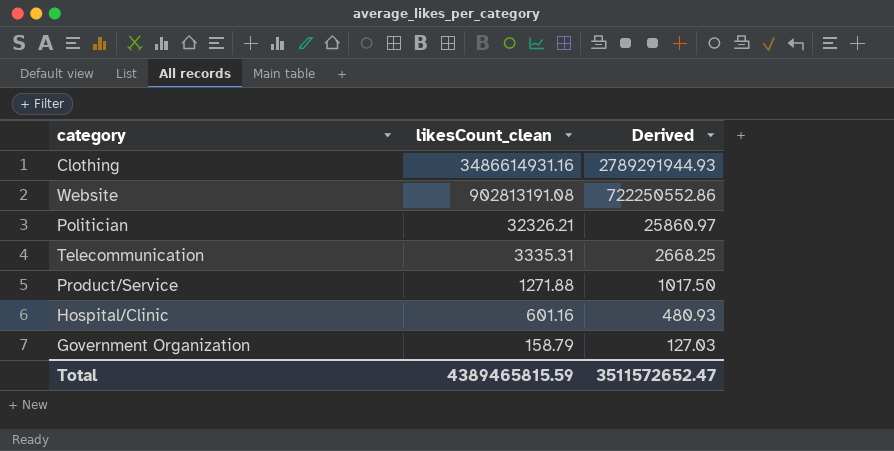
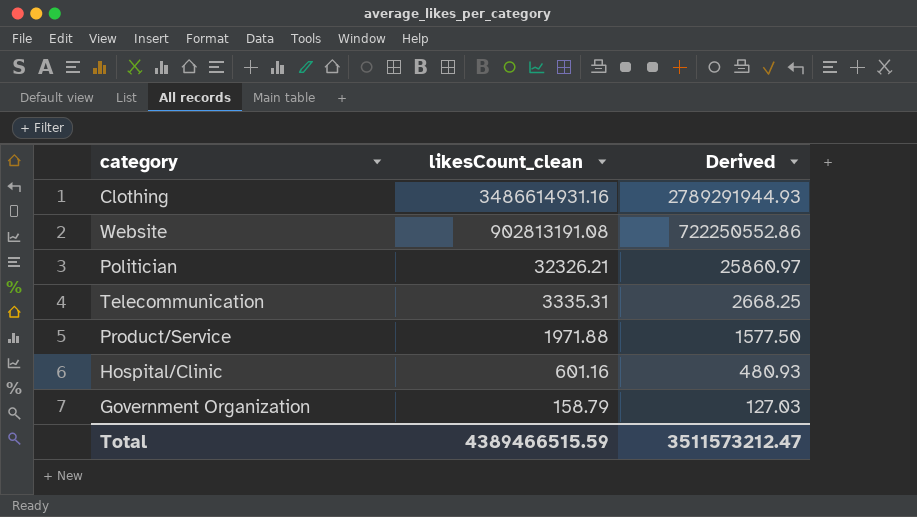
Product/Service | likesCount_clean: 1271.88 -> 1971.88
Product/Service | Derived: 1017.50 -> 1577.50
Total | likesCount_clean: 4389465815.59 -> 4389466515.59
Total | Derived: 3511572652.47 -> 3511573212.47

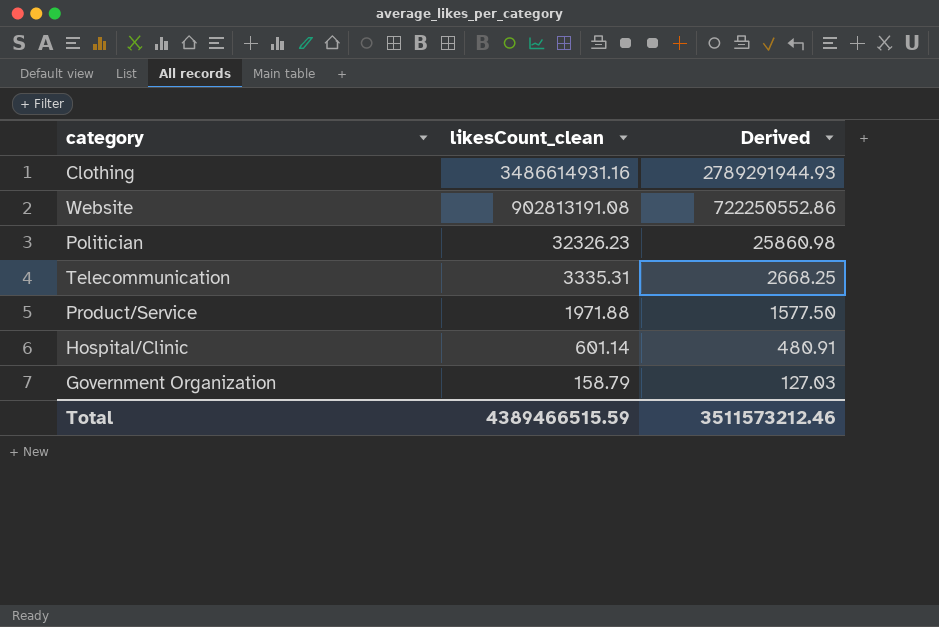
Politician | likesCount_clean: 32326.21 -> 32326.23
Politician | Derived: 25860.97 -> 25860.98
Hospital/Clinic | likesCount_clean: 601.16 -> 601.14
Hospital/Clinic | Derived: 480.93 -> 480.91
Total | Derived: 3511573212.47 -> 3511573212.46

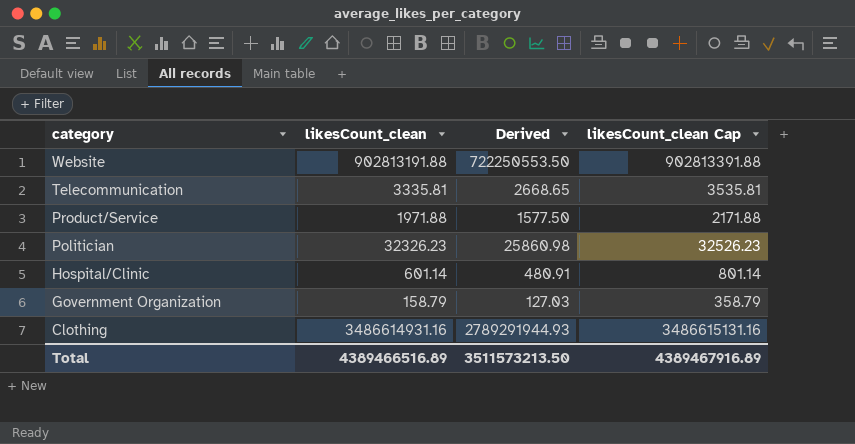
row order: likesCount_clean descending -> category descending
column likesCount_clean Cap | formula: none -> [likesCount_clean] + 200
Website | likesCount_clean: 902813191.08 -> 902813191.88
Website | Derived: 722250552.86 -> 722250553.50
Telecommunication | likesCount_clean: 3335.31 -> 3335.81
Telecommunication | Derived: 2668.25 -> 2668.65
Total | likesCount_clean: 4389466515.59 -> 4389466516.89
Total | Derived: 3511573212.46 -> 3511573213.50

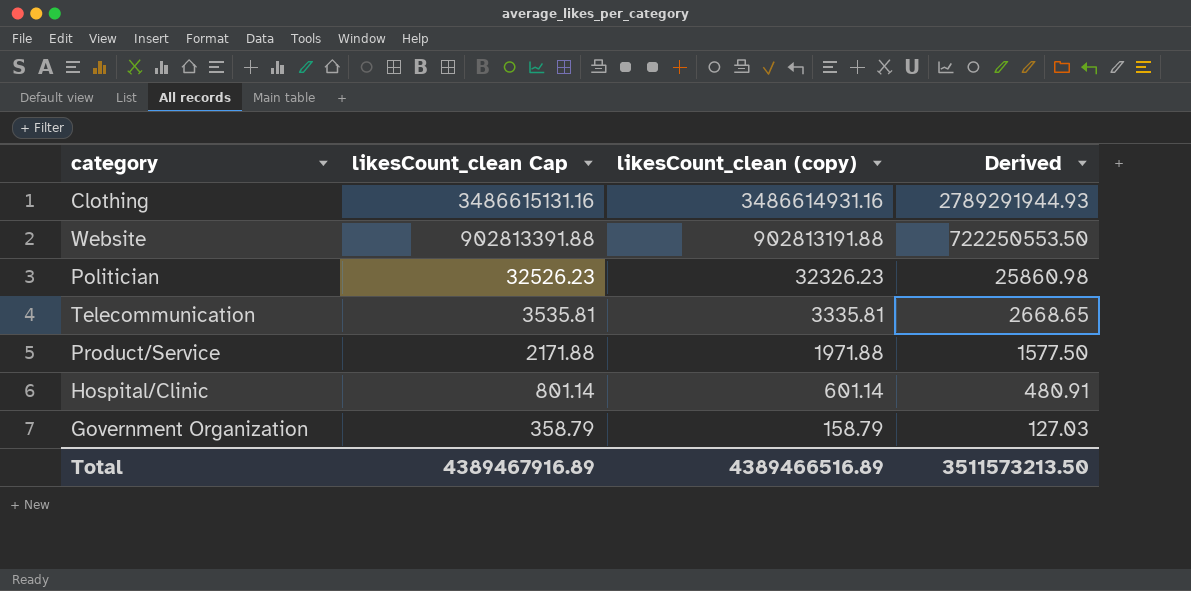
row order: category descending -> likesCount_clean Cap descending
column likesCount_clean Cap | position: 4 -> 2
column name: likesCount_clean -> likesCount_clean (copy)

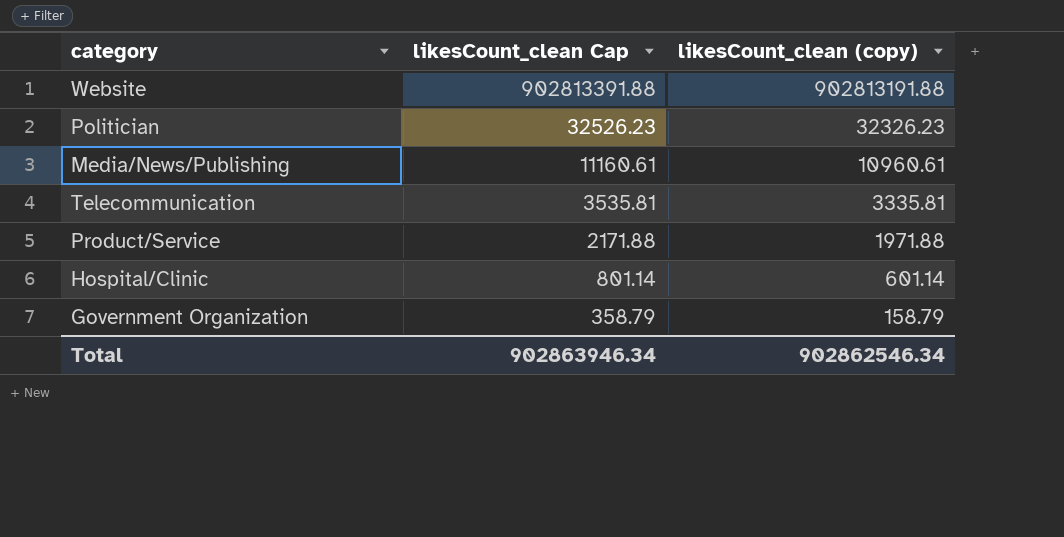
column Derived | formula: [likesCount_clean (copy)] * 0.8 -> none
row Clothing: 3486615131.16 | 3486614931.16 | 2789291944.93 -> none
row Media/News/Publishing: none -> 11160.61 | 10960.61
Total | likesCount_clean Cap: 4389467916.89 -> 902863946.34
Total | likesCount_clean (copy): 4389466516.89 -> 902862546.34

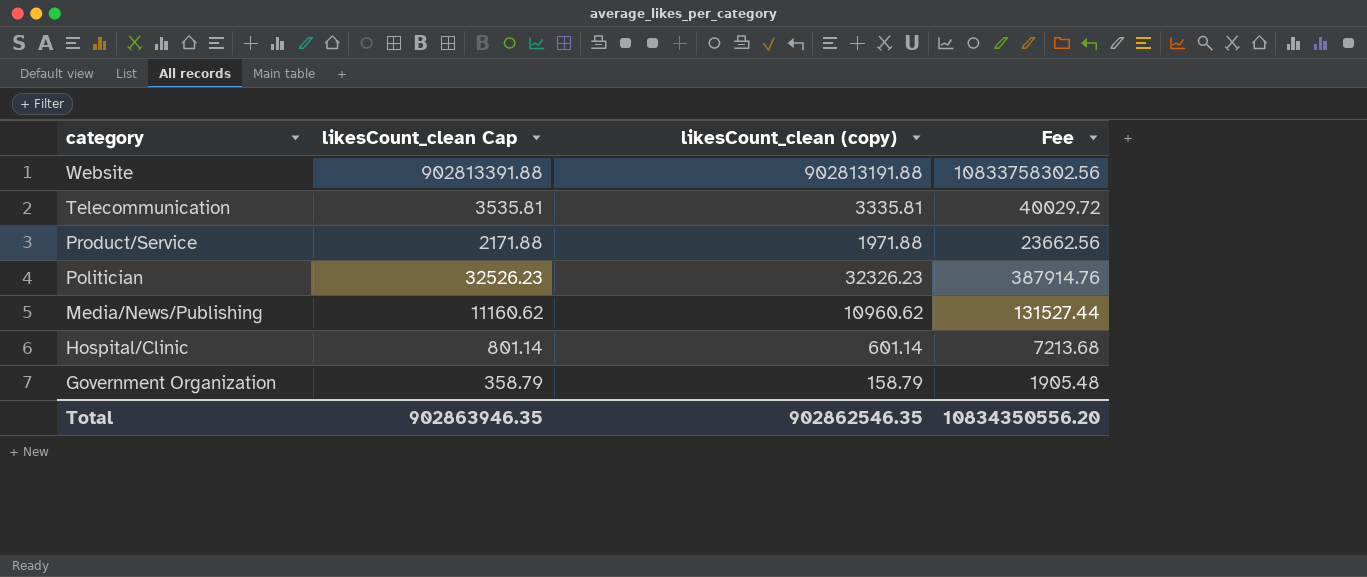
row order: likesCount_clean Cap descending -> category descending
column Fee | formula: none -> [likesCount_clean (copy)] * 12
Media/News/Publishing | likesCount_clean Cap: 11160.61 -> 11160.62
Media/News/Publishing | likesCount_clean (copy): 10960.61 -> 10960.62
Total | likesCount_clean Cap: 902863946.34 -> 902863946.35
Total | likesCount_clean (copy): 902862546.34 -> 902862546.35

